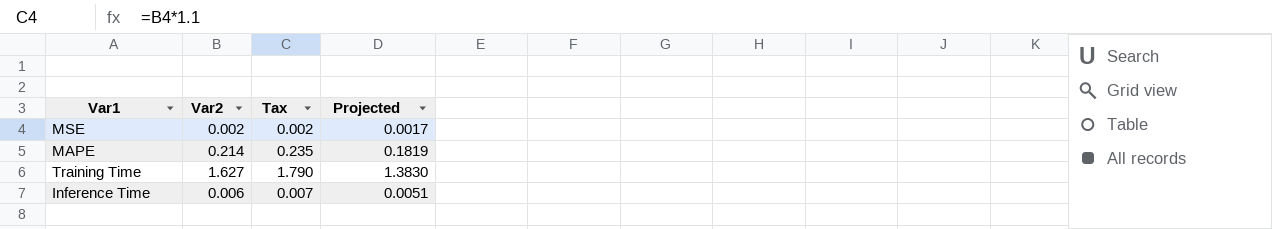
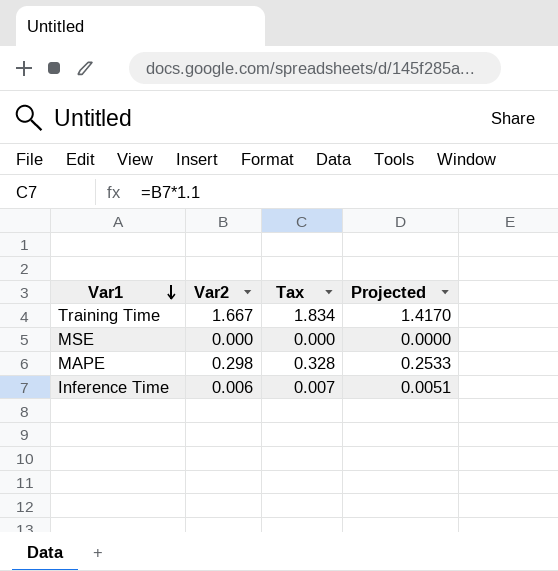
row order: none -> Var1 descending
Training Time | Var2: 1.627 -> 1.667
Training Time | Tax: 1.790 -> 1.834
Training Time | Projected: 1.3830 -> 1.4170
MSE | Var2: 0.002 -> 0.000
MSE | Tax: 0.002 -> 0.000
MSE | Projected: 0.0017 -> 0.0000
MAPE | Var2: 0.214 -> 0.298
MAPE | Tax: 0.235 -> 0.328
MAPE | Projected: 0.1819 -> 0.2533

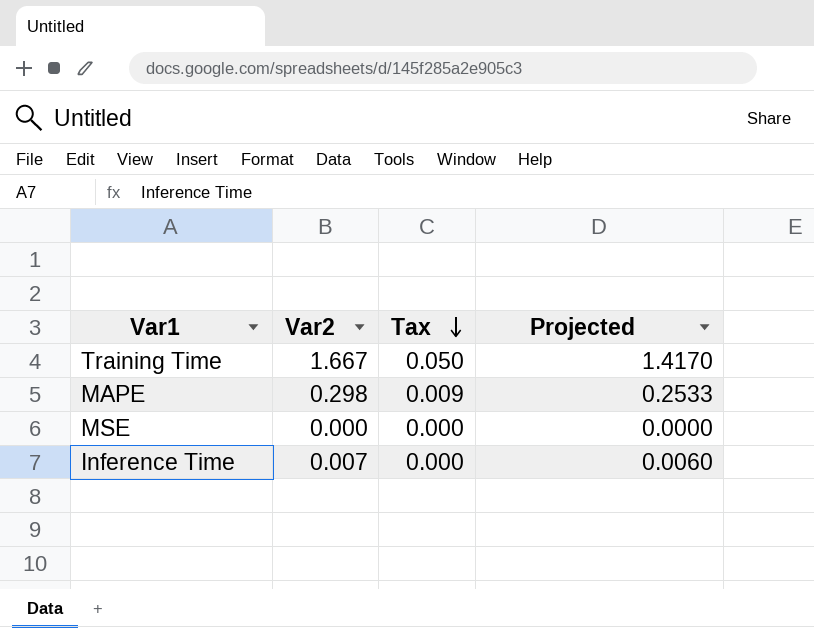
row order: Var1 descending -> Tax descending
column Tax | formula: [Var2] * 1.1 -> [Var2] * 0.03
Inference Time | Var2: 0.006 -> 0.007
Inference Time | Projected: 0.0051 -> 0.0060

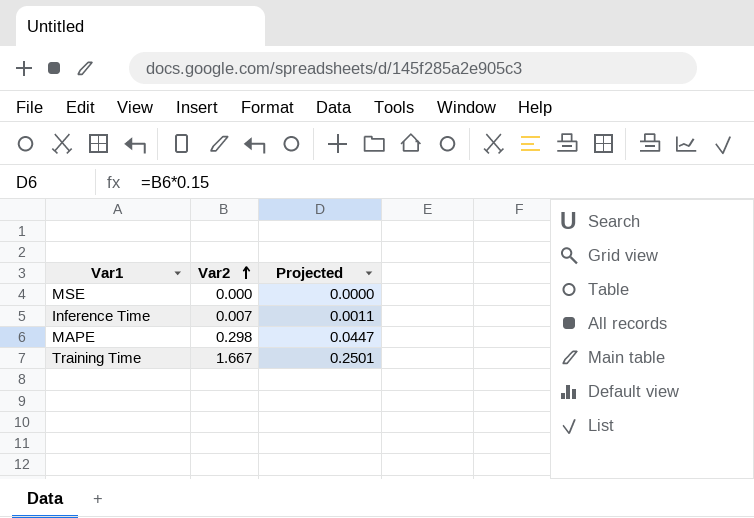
row order: Tax descending -> Var2 ascending
column Tax | formula: [Var2] * 0.03 -> none
column Projected | formula: [Var2] * 0.85 -> [Var2] * 0.15

